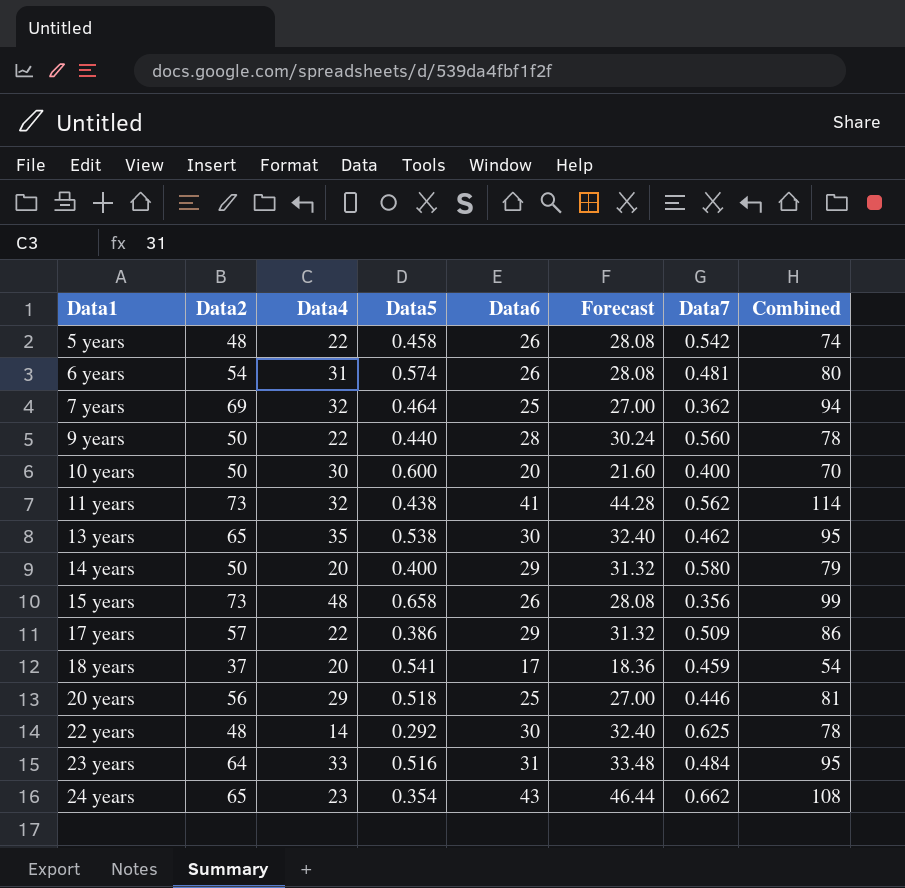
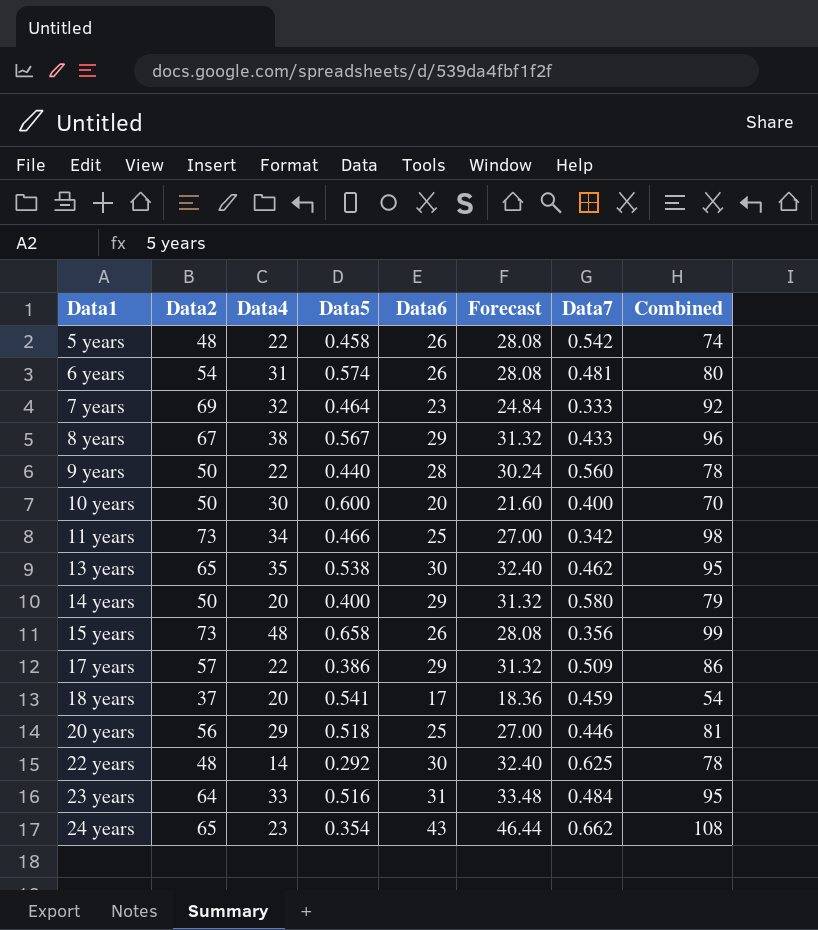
7 years | Data6: 25 -> 23
7 years | Forecast: 27.00 -> 24.84
7 years | Data7: 0.362 -> 0.333
7 years | Combined: 94 -> 92
row 8 years: none -> 67 | 38 | 0.567 | 29 | 31.32 | 0.433 | 96
11 years | Data4: 32 -> 34
11 years | Data5: 0.438 -> 0.466
11 years | Data6: 41 -> 25
11 years | Forecast: 44.28 -> 27.00
11 years | Data7: 0.562 -> 0.342
11 years | Combined: 114 -> 98

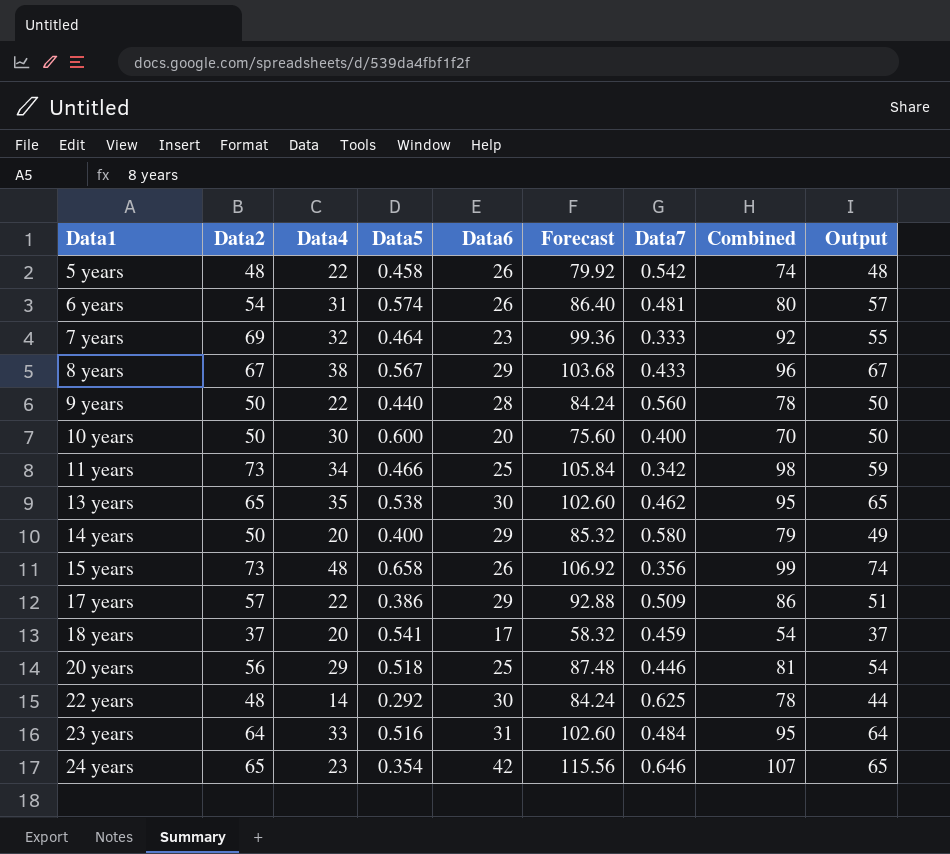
column Forecast | formula: [Data6] * 1.08 -> [Combined] * 1.08
column Output | formula: none -> [Data4] + [Data6]
24 years | Data6: 43 -> 42
24 years | Data7: 0.662 -> 0.646
24 years | Combined: 108 -> 107

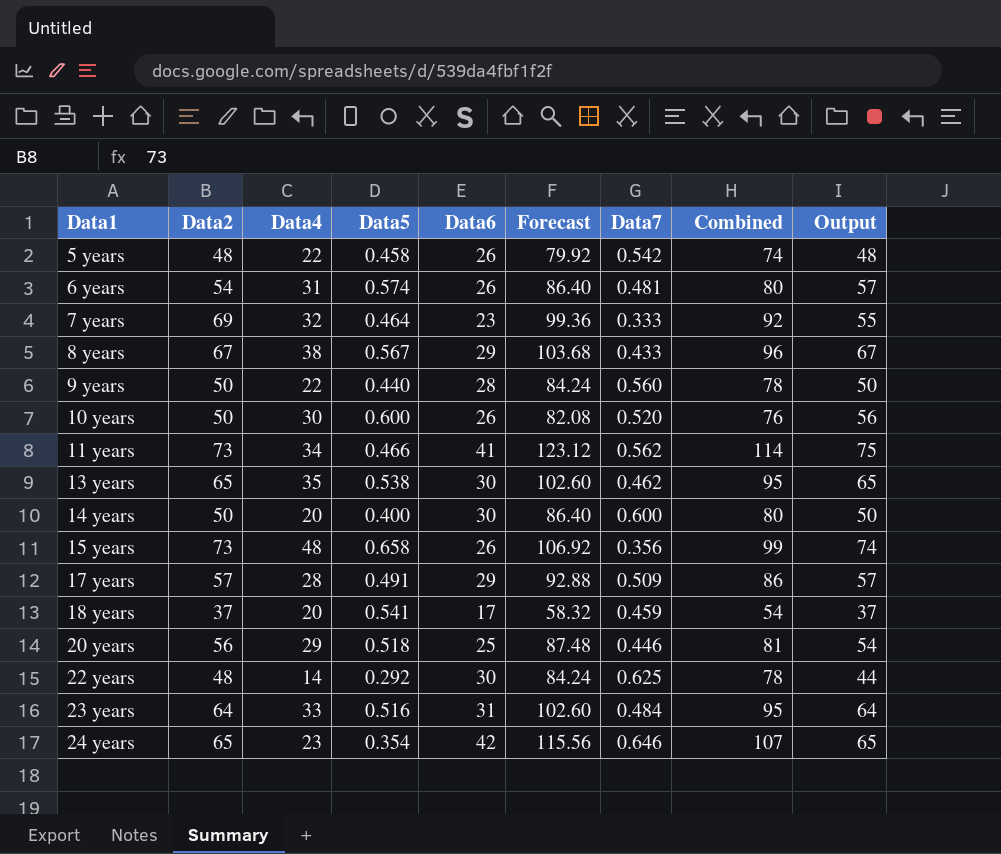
10 years | Data6: 20 -> 26
10 years | Forecast: 75.60 -> 82.08
10 years | Data7: 0.400 -> 0.520
10 years | Combined: 70 -> 76
10 years | Output: 50 -> 56
11 years | Data6: 25 -> 41
11 years | Forecast: 105.84 -> 123.12
11 years | Data7: 0.342 -> 0.562
11 years | Combined: 98 -> 114
11 years | Output: 59 -> 75
14 years | Data6: 29 -> 30
14 years | Forecast: 85.32 -> 86.40
14 years | Data7: 0.580 -> 0.600
14 years | Combined: 79 -> 80
14 years | Output: 49 -> 50
17 years | Data4: 22 -> 28
17 years | Data5: 0.386 -> 0.491
17 years | Output: 51 -> 57

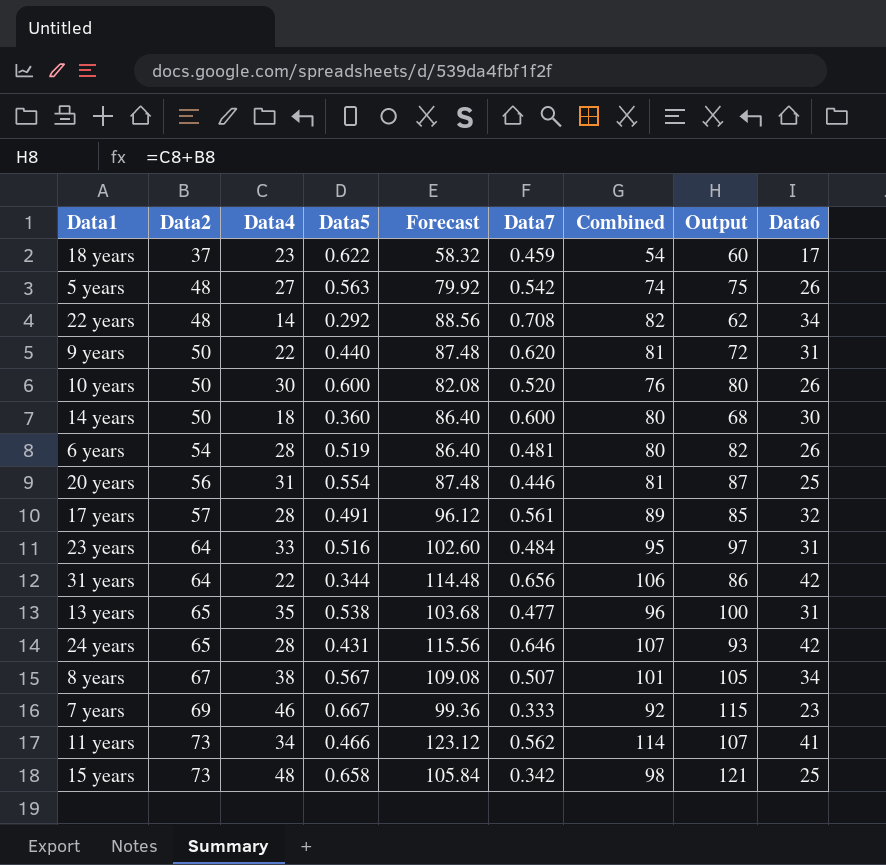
row order: Data1 ascending -> Data2 ascending
column Output | formula: [Data4] + [Data6] -> [Data2] + [Data4]
column Data6 | position: 5 -> 9
18 years | Data4: 20 -> 23
18 years | Data5: 0.541 -> 0.622
5 years | Data4: 22 -> 27
5 years | Data5: 0.458 -> 0.563
22 years | Forecast: 84.24 -> 88.56
22 years | Data7: 0.625 -> 0.708
22 years | Combined: 78 -> 82
22 years | Data6: 30 -> 34
9 years | Forecast: 84.24 -> 87.48
9 years | Data7: 0.560 -> 0.620
9 years | Combined: 78 -> 81
9 years | Data6: 28 -> 31
14 years | Data4: 20 -> 18
14 years | Data5: 0.400 -> 0.360
6 years | Data4: 31 -> 28
6 years | Data5: 0.574 -> 0.519
20 years | Data4: 29 -> 31
20 years | Data5: 0.518 -> 0.554
17 years | Forecast: 92.88 -> 96.12
17 years | Data7: 0.509 -> 0.561
17 years | Combined: 86 -> 89
17 years | Data6: 29 -> 32
row 31 years: none -> 64 | 22 | 0.344 | 114.48 | 0.656 | 106 | 86 | 42
13 years | Forecast: 102.60 -> 103.68
13 years | Data7: 0.462 -> 0.477
13 years | Combined: 95 -> 96
13 years | Data6: 30 -> 31
24 years | Data4: 23 -> 28
24 years | Data5: 0.354 -> 0.431
8 years | Forecast: 103.68 -> 109.08
8 years | Data7: 0.433 -> 0.507
8 years | Combined: 96 -> 101
8 years | Data6: 29 -> 34
7 years | Data4: 32 -> 46
7 years | Data5: 0.464 -> 0.667
15 years | Forecast: 106.92 -> 105.84
15 years | Data7: 0.356 -> 0.342
15 years | Combined: 99 -> 98
15 years | Data6: 26 -> 25

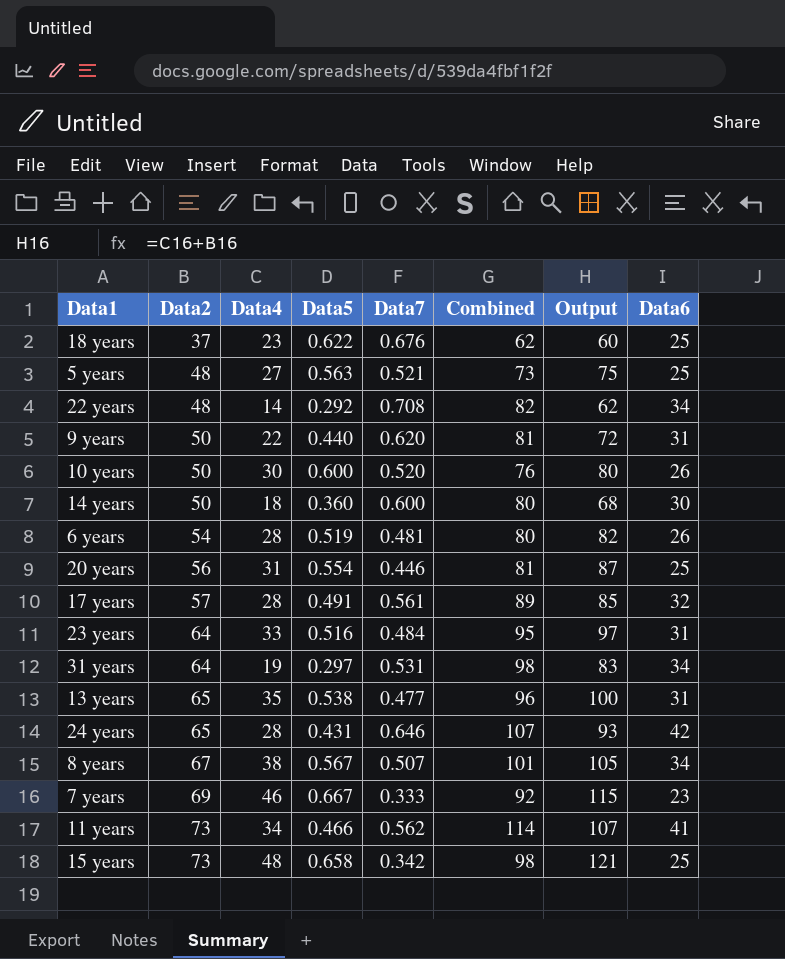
column Forecast | formula: [Combined] * 1.08 -> none
18 years | Data7: 0.459 -> 0.676
18 years | Combined: 54 -> 62
18 years | Data6: 17 -> 25
5 years | Data7: 0.542 -> 0.521
5 years | Combined: 74 -> 73
5 years | Data6: 26 -> 25
31 years | Data4: 22 -> 19
31 years | Data5: 0.344 -> 0.297
31 years | Data7: 0.656 -> 0.531
31 years | Combined: 106 -> 98
31 years | Output: 86 -> 83
31 years | Data6: 42 -> 34

